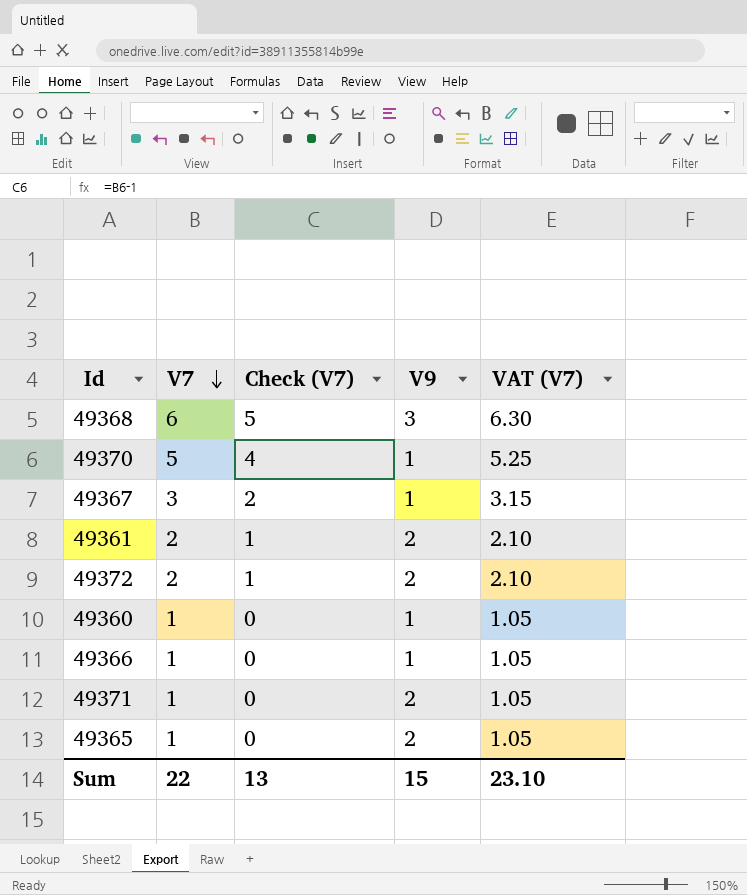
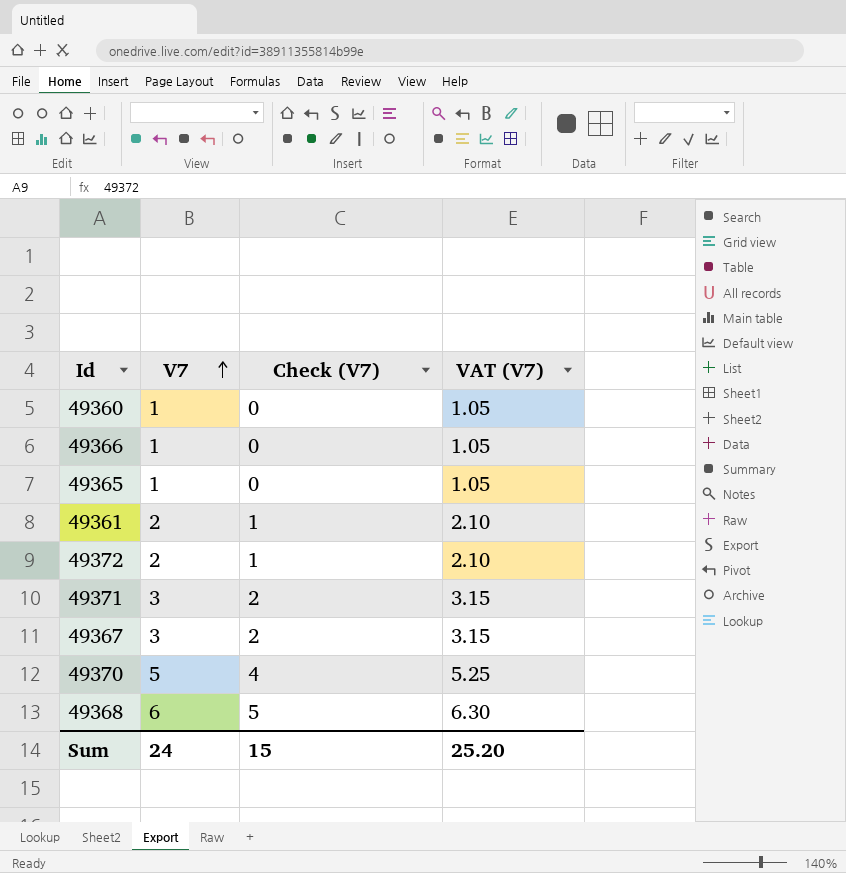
row order: V7 descending -> V7 ascending
column V9 | position: 4 -> none
49371 | V7: 1 -> 3
49371 | Check (V7): 0 -> 2
49371 | VAT (V7): 1.05 -> 3.15
Sum | V7: 22 -> 24
Sum | Check (V7): 13 -> 15
Sum | VAT (V7): 23.10 -> 25.20

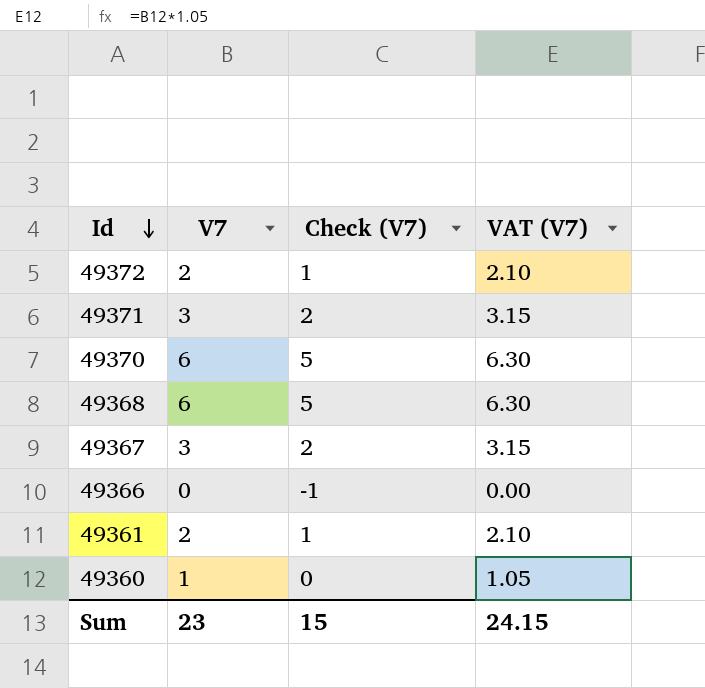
row order: V7 ascending -> Id descending
row 49365: 1 | 0 | 1.05 -> none
49370 | V7: 5 -> 6
49370 | Check (V7): 4 -> 5
49370 | VAT (V7): 5.25 -> 6.30
49366 | V7: 1 -> 0
49366 | Check (V7): 0 -> -1
49366 | VAT (V7): 1.05 -> 0.00
Sum | V7: 24 -> 23
Sum | VAT (V7): 25.20 -> 24.15

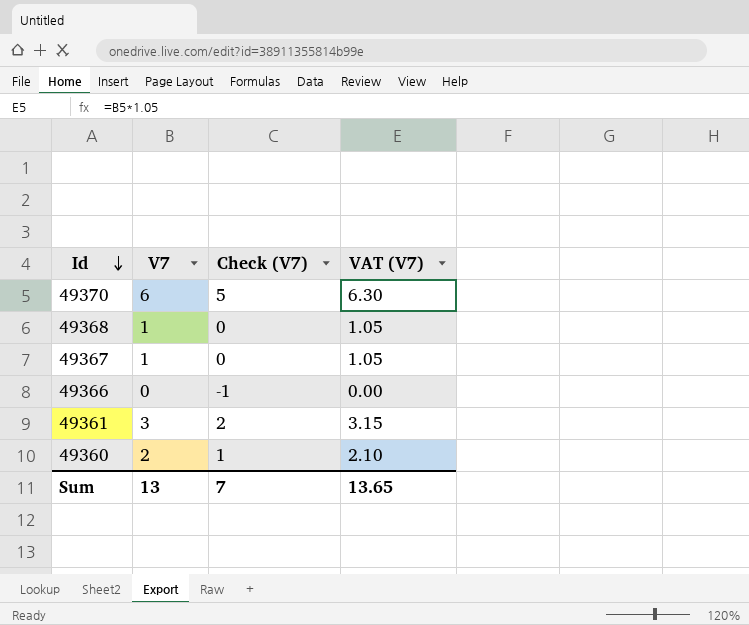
row 49372: 2 | 1 | 2.10 -> none
row 49371: 3 | 2 | 3.15 -> none
49368 | V7: 6 -> 1
49368 | Check (V7): 5 -> 0
49368 | VAT (V7): 6.30 -> 1.05
49367 | V7: 3 -> 1
49367 | Check (V7): 2 -> 0
49367 | VAT (V7): 3.15 -> 1.05
49361 | V7: 2 -> 3
49361 | Check (V7): 1 -> 2
49361 | VAT (V7): 2.10 -> 3.15
49360 | V7: 1 -> 2
49360 | Check (V7): 0 -> 1
49360 | VAT (V7): 1.05 -> 2.10
Sum | V7: 23 -> 13
Sum | Check (V7): 15 -> 7
Sum | VAT (V7): 24.15 -> 13.65

